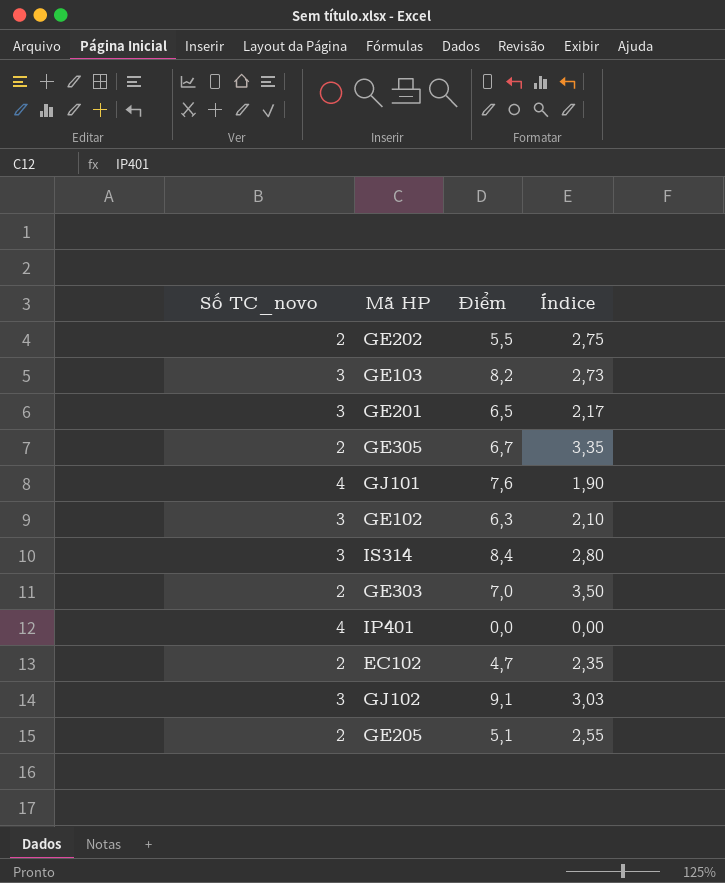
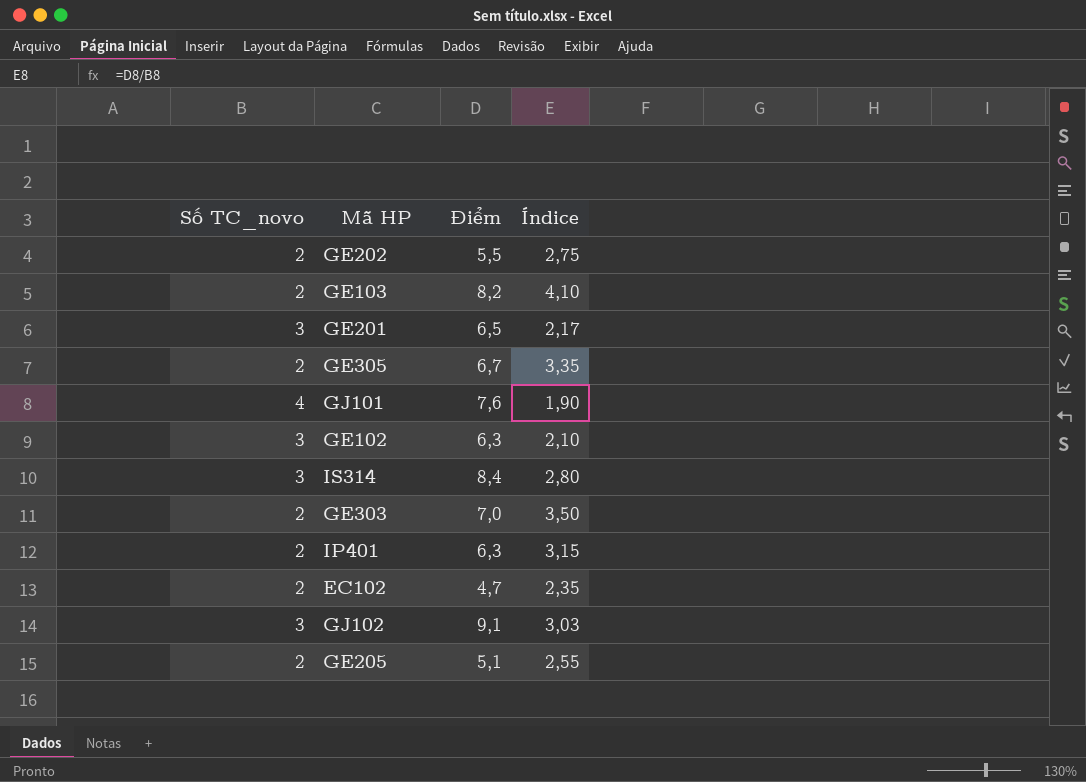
GE103 | Số TC_novo: 3 -> 2
GE103 | Índice: 2,73 -> 4,10
IP401 | Số TC_novo: 4 -> 2
IP401 | Điểm: 0,0 -> 6,3
IP401 | Índice: 0,00 -> 3,15

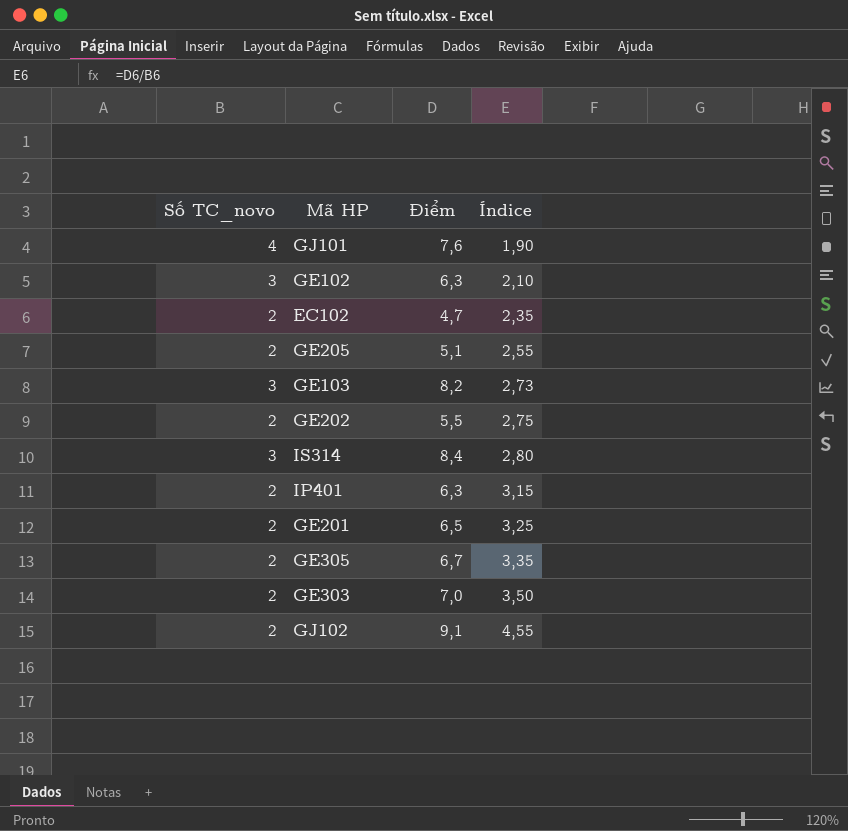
row order: none -> Índice ascending
GE103 | Số TC_novo: 2 -> 3
GE103 | Índice: 4,10 -> 2,73
GE201 | Số TC_novo: 3 -> 2
GE201 | Índice: 2,17 -> 3,25
GJ102 | Số TC_novo: 3 -> 2
GJ102 | Índice: 3,03 -> 4,55

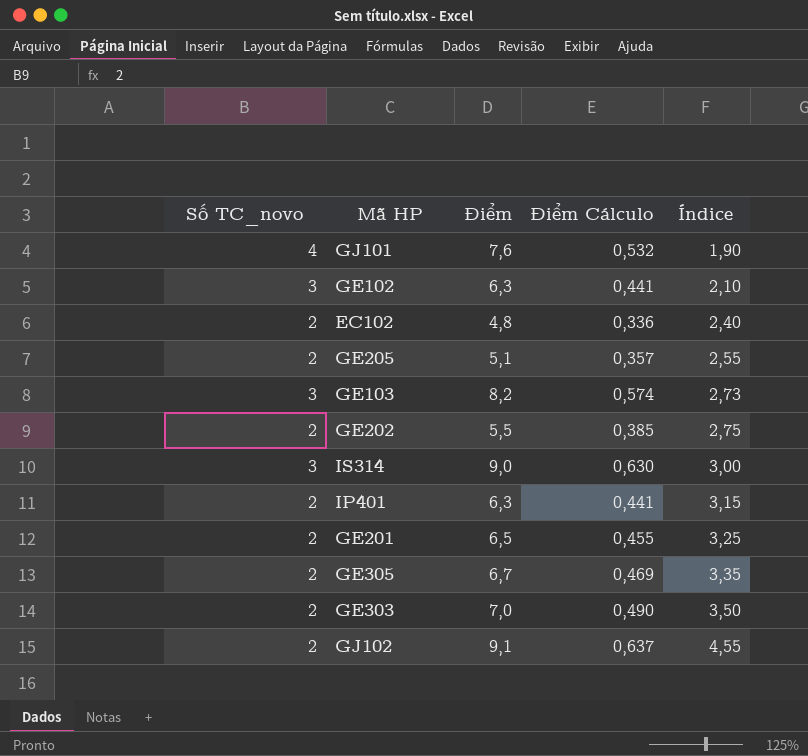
column Điểm Cálculo | formula: none -> [Điểm] * 0,07
EC102 | Điểm: 4,7 -> 4,8
EC102 | Índice: 2,35 -> 2,40
IS314 | Điểm: 8,4 -> 9,0
IS314 | Índice: 2,80 -> 3,00

